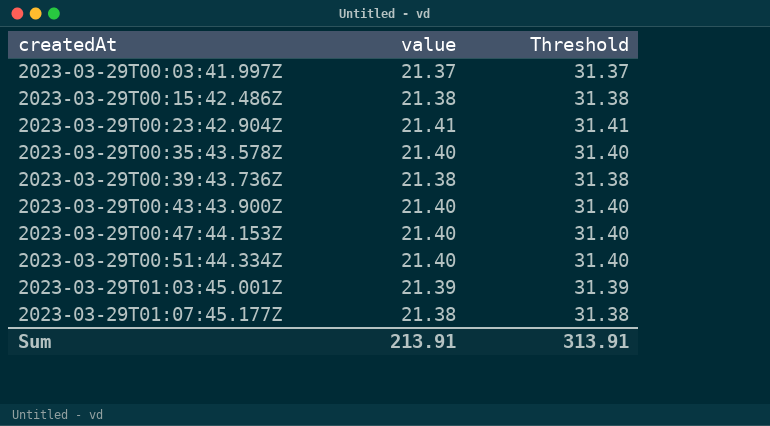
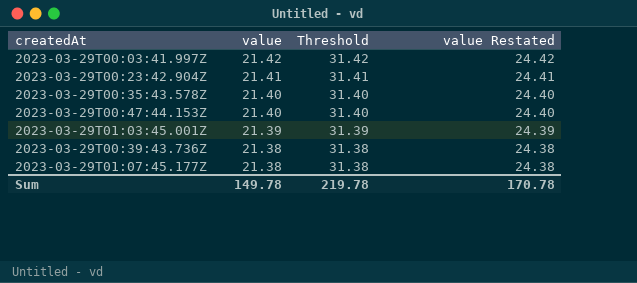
row order: createdAt ascending -> value descending
column value Restated | formula: none -> [value] + 3
row 2023-03-29T00:15:42.486Z: 21.38 | 31.38 -> none
row 2023-03-29T00:43:43.900Z: 21.40 | 31.40 -> none
row 2023-03-29T00:51:44.334Z: 21.40 | 31.40 -> none
2023-03-29T00:03:41.997Z | value: 21.37 -> 21.42
2023-03-29T00:03:41.997Z | Threshold: 31.37 -> 31.42
Sum | value: 213.91 -> 149.78
Sum | Threshold: 313.91 -> 219.78

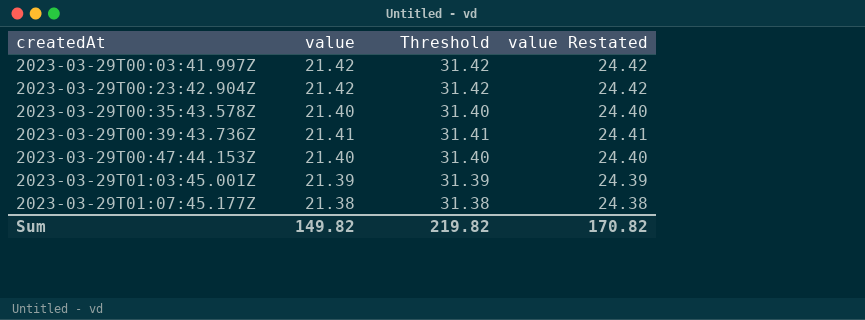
row order: value descending -> createdAt ascending
2023-03-29T00:23:42.904Z | value: 21.41 -> 21.42
2023-03-29T00:23:42.904Z | Threshold: 31.41 -> 31.42
2023-03-29T00:23:42.904Z | value Restated: 24.41 -> 24.42
2023-03-29T00:39:43.736Z | value: 21.38 -> 21.41
2023-03-29T00:39:43.736Z | Threshold: 31.38 -> 31.41
2023-03-29T00:39:43.736Z | value Restated: 24.38 -> 24.41
Sum | value: 149.78 -> 149.82
Sum | Threshold: 219.78 -> 219.82
Sum | value Restated: 170.78 -> 170.82

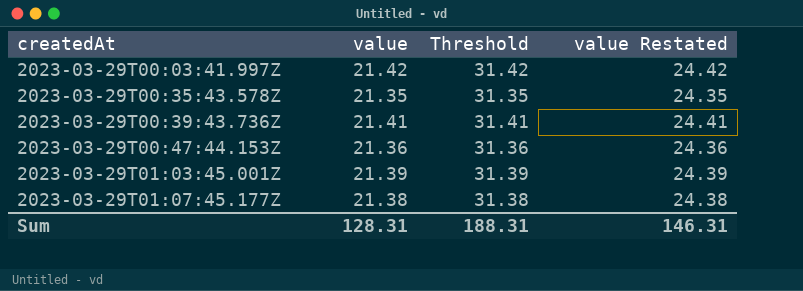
row 2023-03-29T00:23:42.904Z: 21.42 | 31.42 | 24.42 -> none
2023-03-29T00:35:43.578Z | value: 21.40 -> 21.35
2023-03-29T00:35:43.578Z | Threshold: 31.40 -> 31.35
2023-03-29T00:35:43.578Z | value Restated: 24.40 -> 24.35
2023-03-29T00:47:44.153Z | value: 21.40 -> 21.36
2023-03-29T00:47:44.153Z | Threshold: 31.40 -> 31.36
2023-03-29T00:47:44.153Z | value Restated: 24.40 -> 24.36
Sum | value: 149.82 -> 128.31
Sum | Threshold: 219.82 -> 188.31
Sum | value Restated: 170.82 -> 146.31

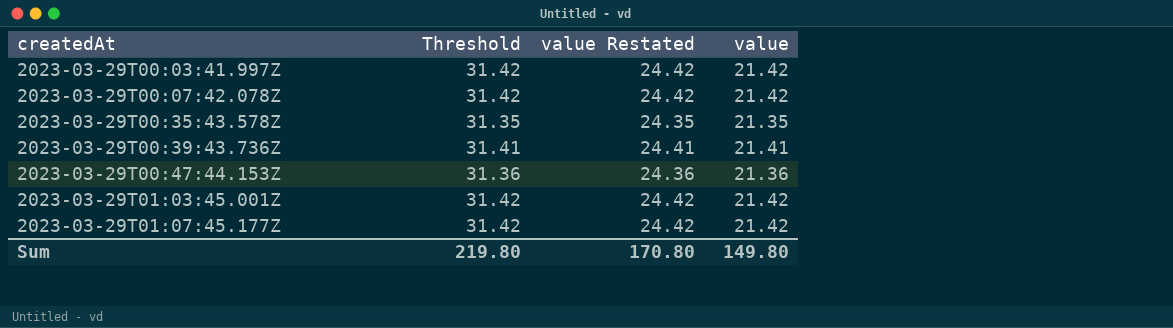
column value | position: 2 -> 4
row 2023-03-29T00:07:42.078Z: none -> 31.42 | 24.42 | 21.42
2023-03-29T01:03:45.001Z | Threshold: 31.39 -> 31.42
2023-03-29T01:03:45.001Z | value Restated: 24.39 -> 24.42
2023-03-29T01:03:45.001Z | value: 21.39 -> 21.42
2023-03-29T01:07:45.177Z | Threshold: 31.38 -> 31.42
2023-03-29T01:07:45.177Z | value Restated: 24.38 -> 24.42
2023-03-29T01:07:45.177Z | value: 21.38 -> 21.42
Sum | Threshold: 188.31 -> 219.80
Sum | value Restated: 146.31 -> 170.80
Sum | value: 128.31 -> 149.80

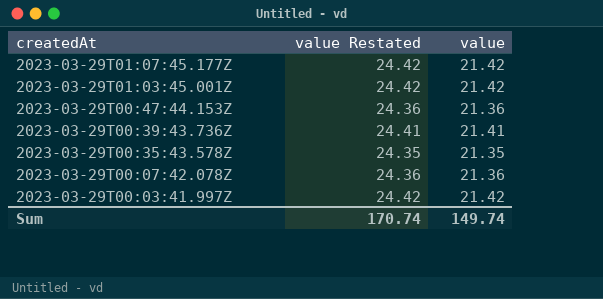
row order: createdAt ascending -> createdAt descending
column Threshold | formula: [value] + 10 -> none
2023-03-29T00:07:42.078Z | value Restated: 24.42 -> 24.36
2023-03-29T00:07:42.078Z | value: 21.42 -> 21.36
Sum | value Restated: 170.80 -> 170.74
Sum | value: 149.80 -> 149.74

